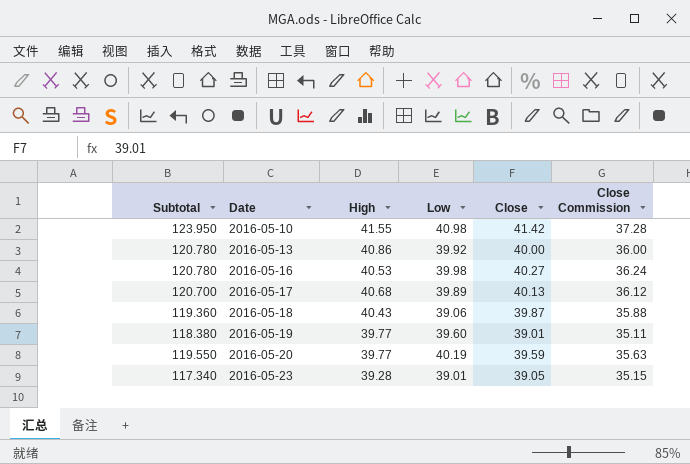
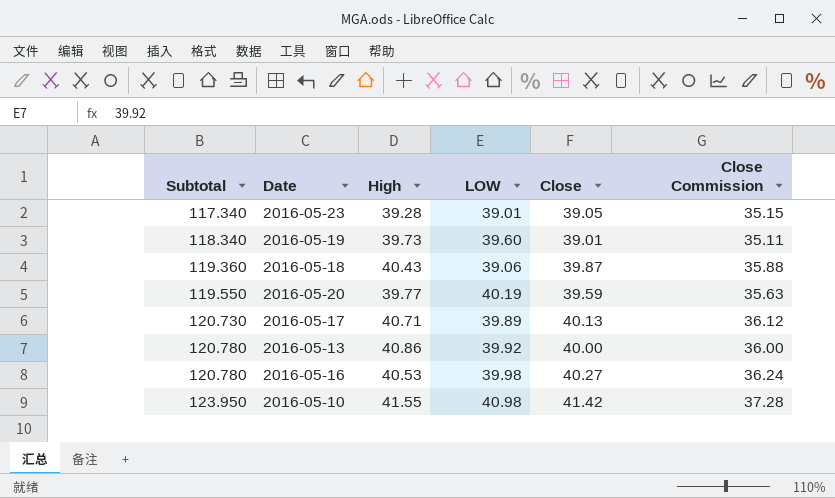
row order: Date ascending -> Subtotal ascending
column name: Low -> LOW
2016-05-19 | Subtotal: 118.380 -> 118.340
2016-05-19 | High: 39.77 -> 39.73
2016-05-17 | Subtotal: 120.700 -> 120.730
2016-05-17 | High: 40.68 -> 40.71

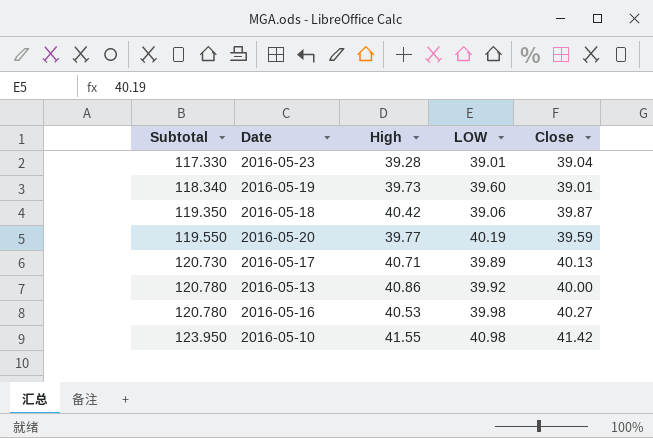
column Close Commission | formula: [Close] * 0.9 -> none
2016-05-23 | Subtotal: 117.340 -> 117.330
2016-05-23 | Close: 39.05 -> 39.04
2016-05-18 | Subtotal: 119.360 -> 119.350
2016-05-18 | High: 40.43 -> 40.42

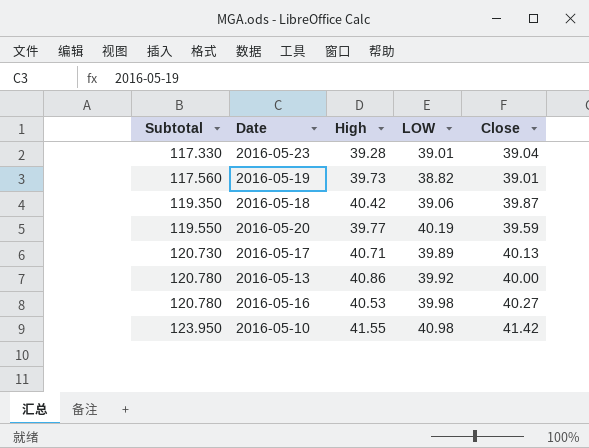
2016-05-19 | Subtotal: 118.340 -> 117.560
2016-05-19 | LOW: 39.60 -> 38.82

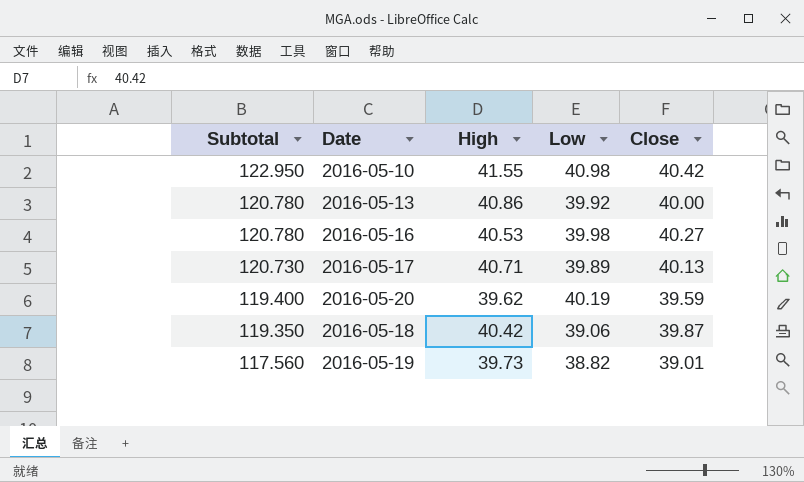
row order: Subtotal ascending -> Subtotal descending
column name: LOW -> Low
row 2016-05-23: 117.330 | 39.28 | 39.01 | 39.04 -> none
2016-05-10 | Subtotal: 123.950 -> 122.950
2016-05-10 | Close: 41.42 -> 40.42
2016-05-20 | Subtotal: 119.550 -> 119.400
2016-05-20 | High: 39.77 -> 39.62

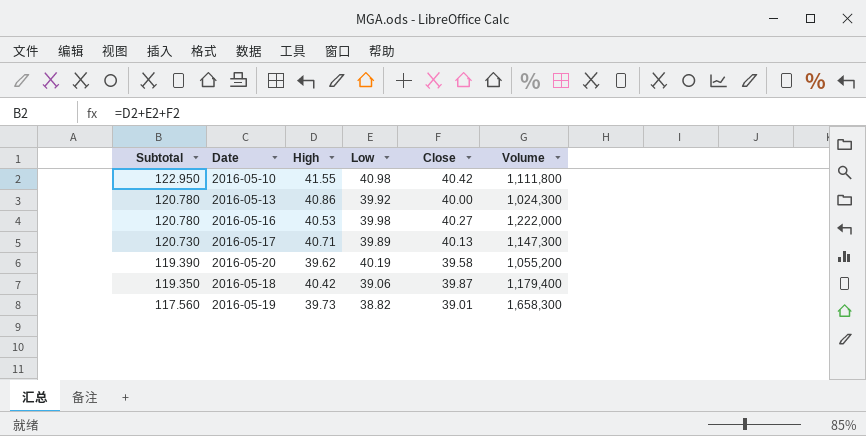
column Volume | position: none -> 6
2016-05-20 | Subtotal: 119.400 -> 119.390
2016-05-20 | Close: 39.59 -> 39.58

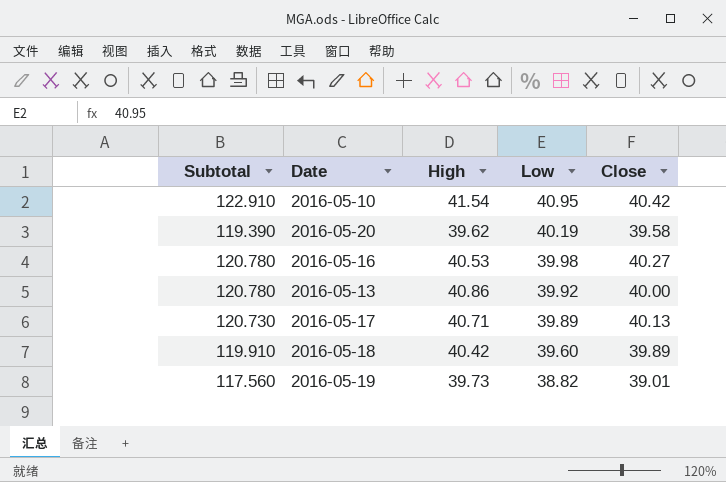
row order: Subtotal descending -> Low descending
column Volume | position: 6 -> none
2016-05-10 | Subtotal: 122.950 -> 122.910
2016-05-10 | High: 41.55 -> 41.54
2016-05-10 | Low: 40.98 -> 40.95
2016-05-18 | Subtotal: 119.350 -> 119.910
2016-05-18 | Low: 39.06 -> 39.60
2016-05-18 | Close: 39.87 -> 39.89

